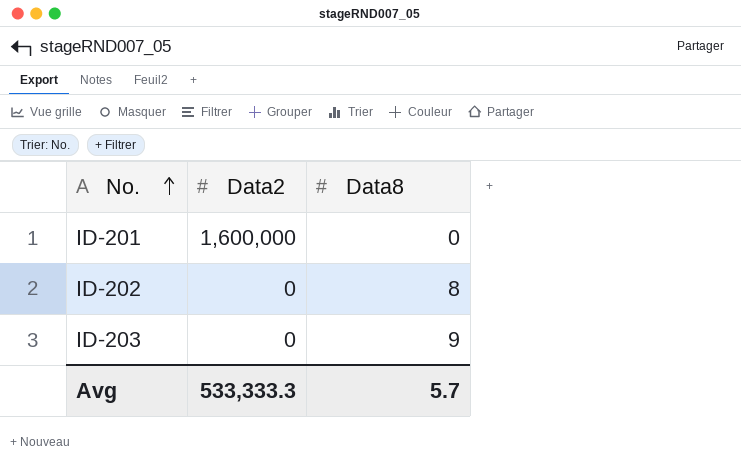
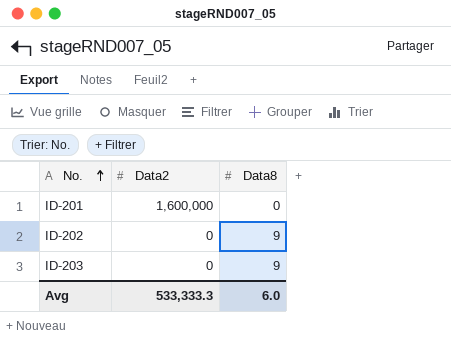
ID-202 | Data8: 8 -> 9
Avg | Data8: 5.7 -> 6.0

